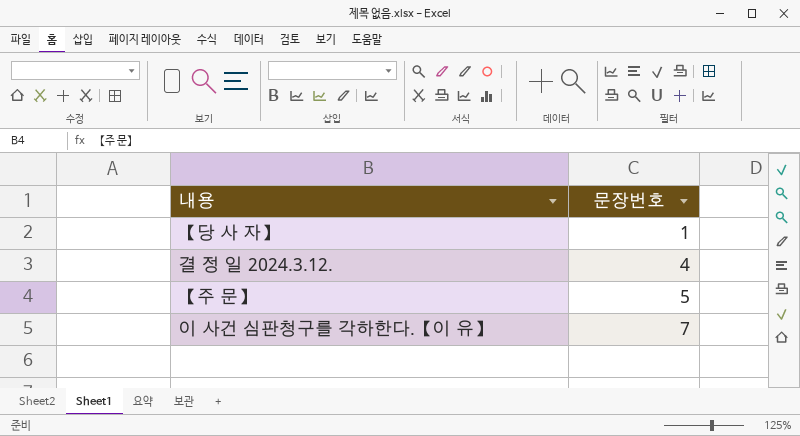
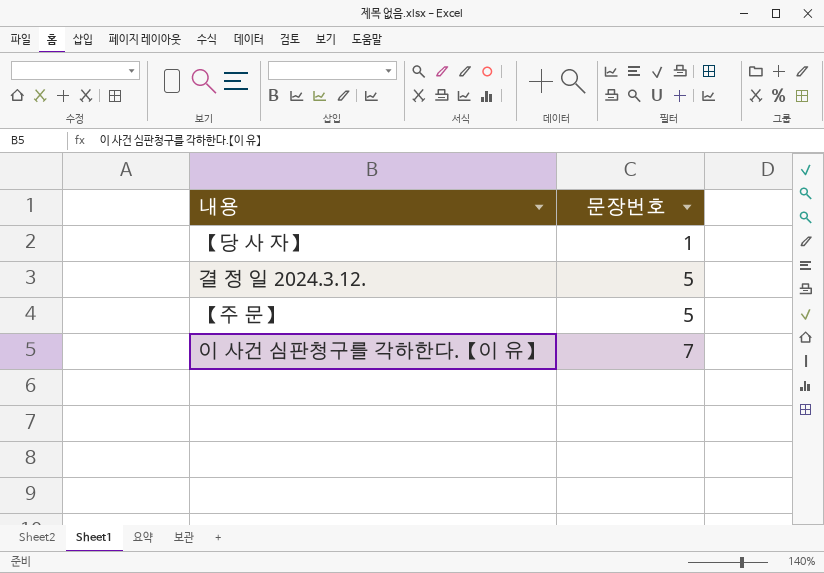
결 정 일 2024.3.12. | 문장번호: 4 -> 5

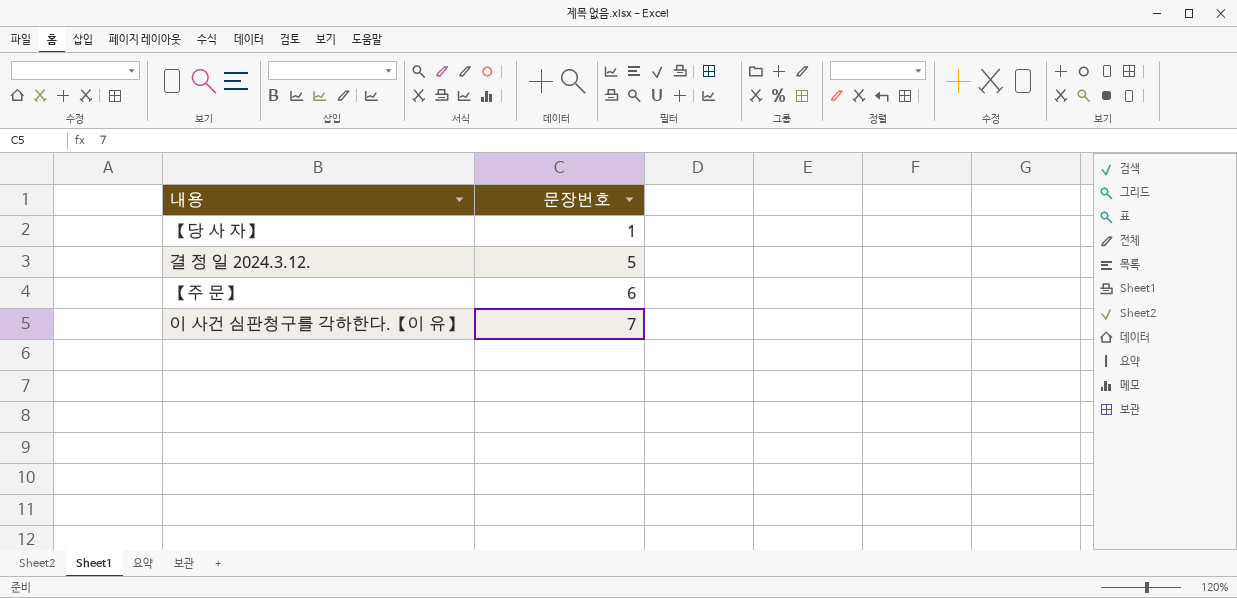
【주 문】 | 문장번호: 5 -> 6

